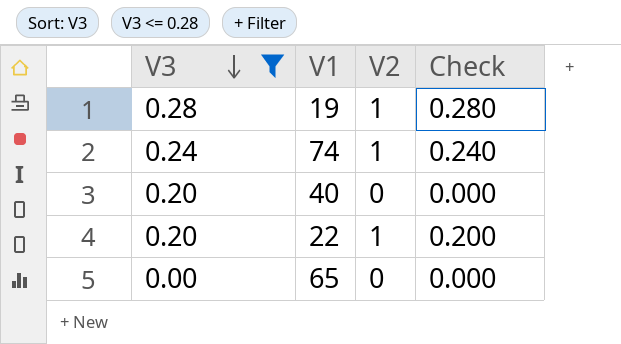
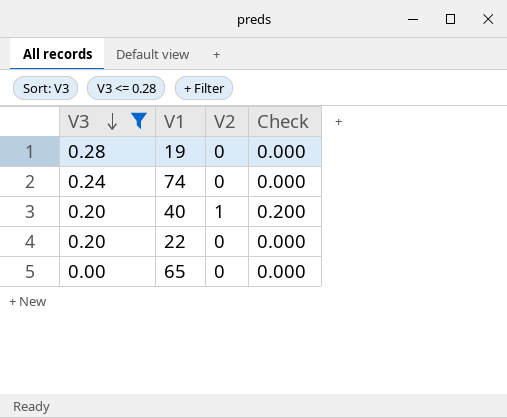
19 | V2: 1 -> 0
19 | Check: 0.280 -> 0.000
74 | V2: 1 -> 0
74 | Check: 0.240 -> 0.000
40 | V2: 0 -> 1
40 | Check: 0.000 -> 0.200
22 | V2: 1 -> 0
22 | Check: 0.200 -> 0.000

